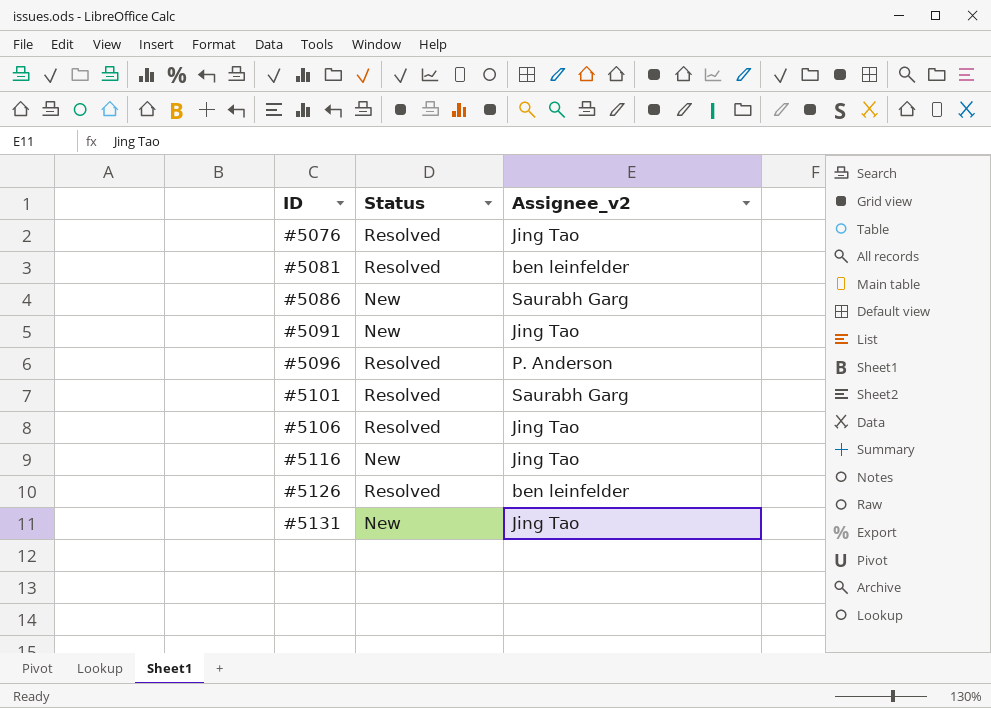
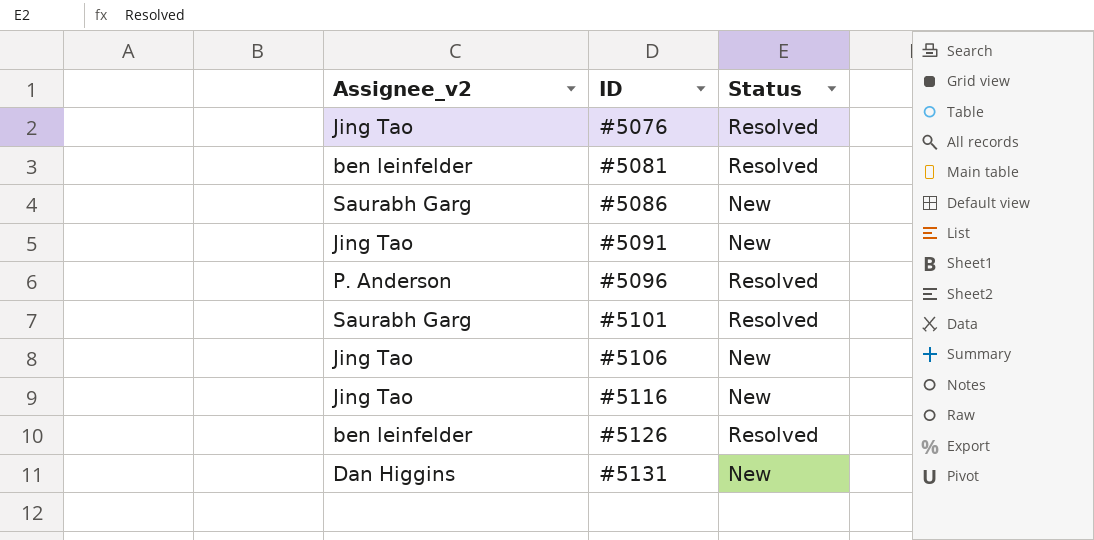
column Assignee_v2 | position: 3 -> 1
#5106 | Status: Resolved -> New
#5131 | Assignee_v2: Jing Tao -> Dan Higgins

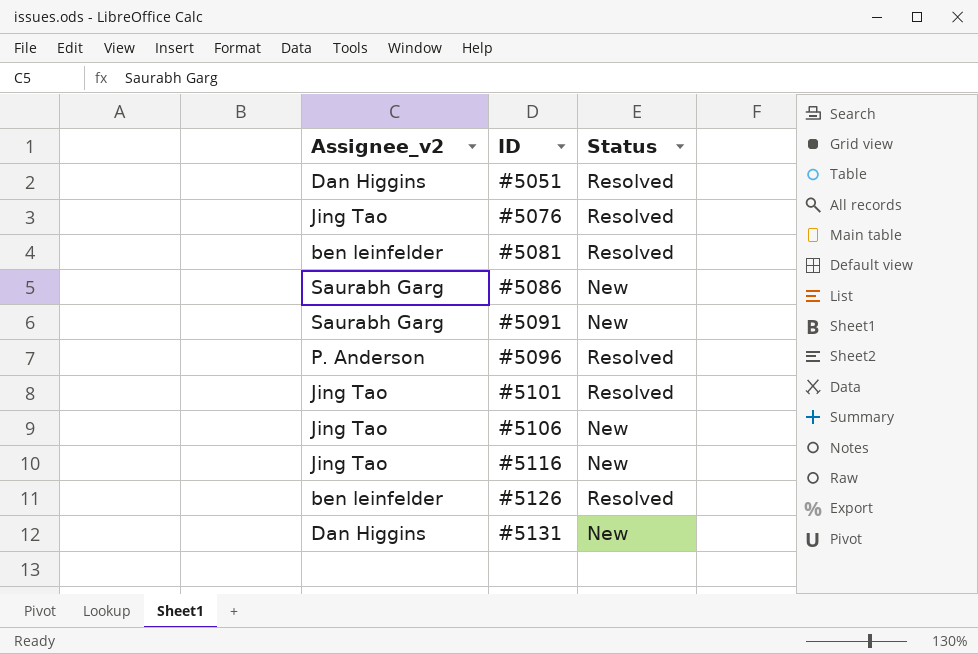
row #5051: none -> Dan Higgins | Resolved
#5091 | Assignee_v2: Jing Tao -> Saurabh Garg
#5101 | Assignee_v2: Saurabh Garg -> Jing Tao

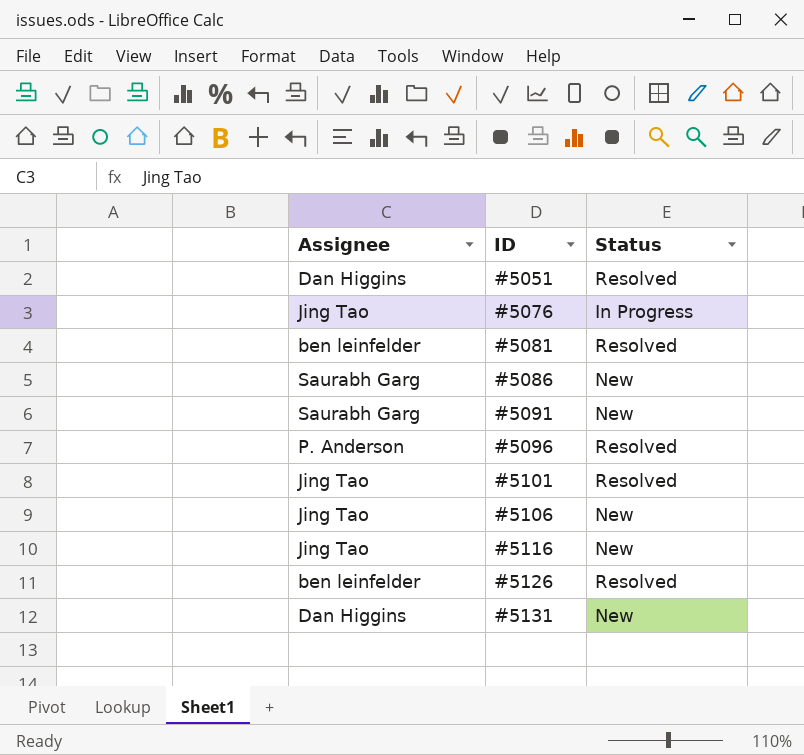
column name: Assignee_v2 -> Assignee
#5076 | Status: Resolved -> In Progress

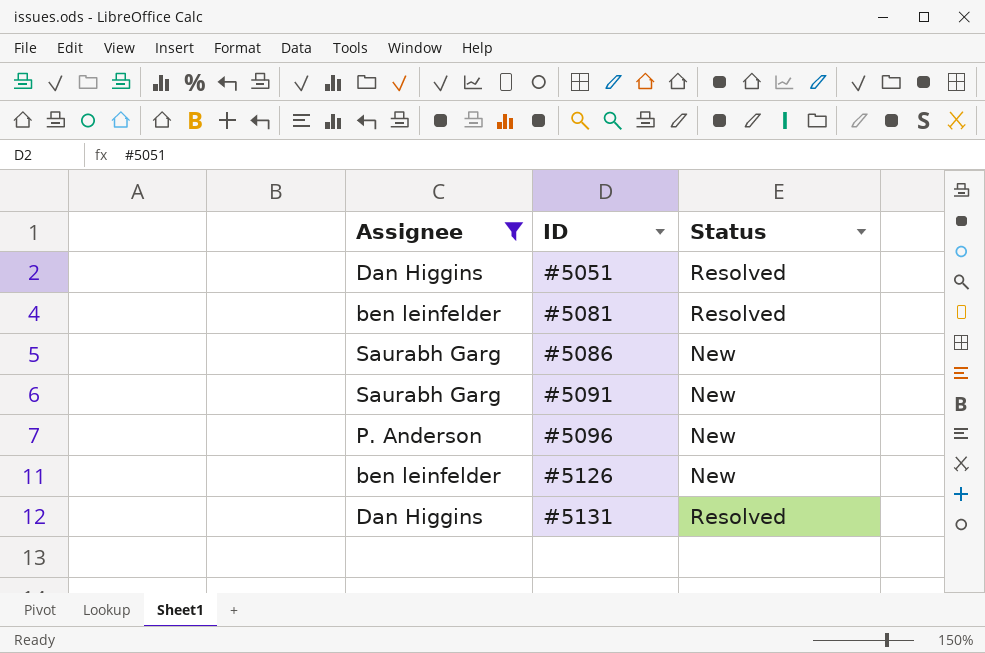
filter: none -> Assignee != Jing Tao
#5096 | Status: Resolved -> New
#5126 | Status: Resolved -> New
#5131 | Status: New -> Resolved

